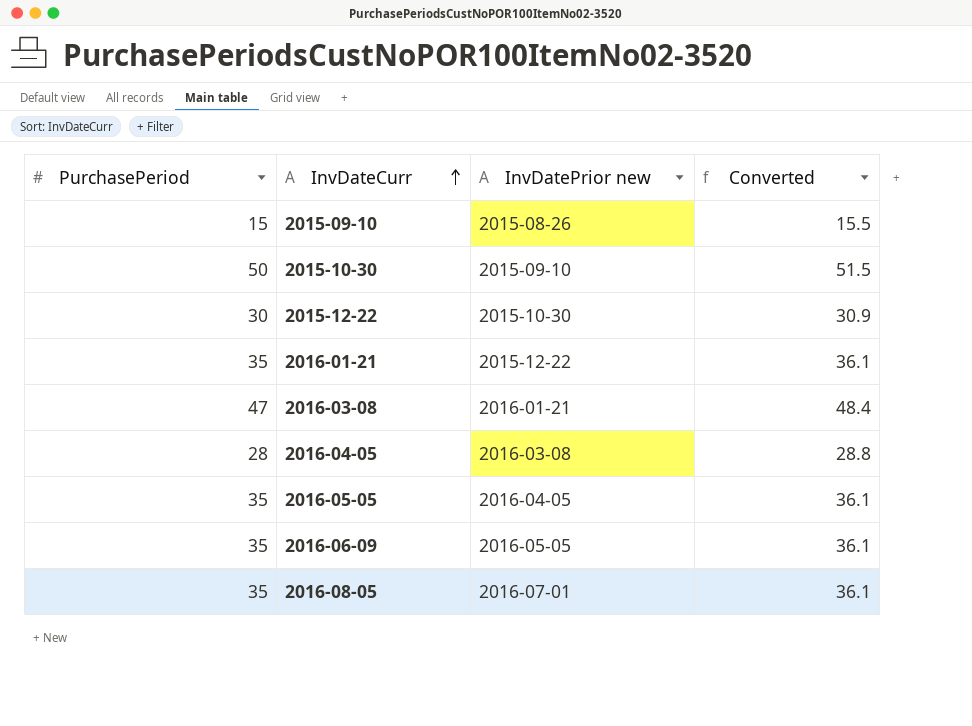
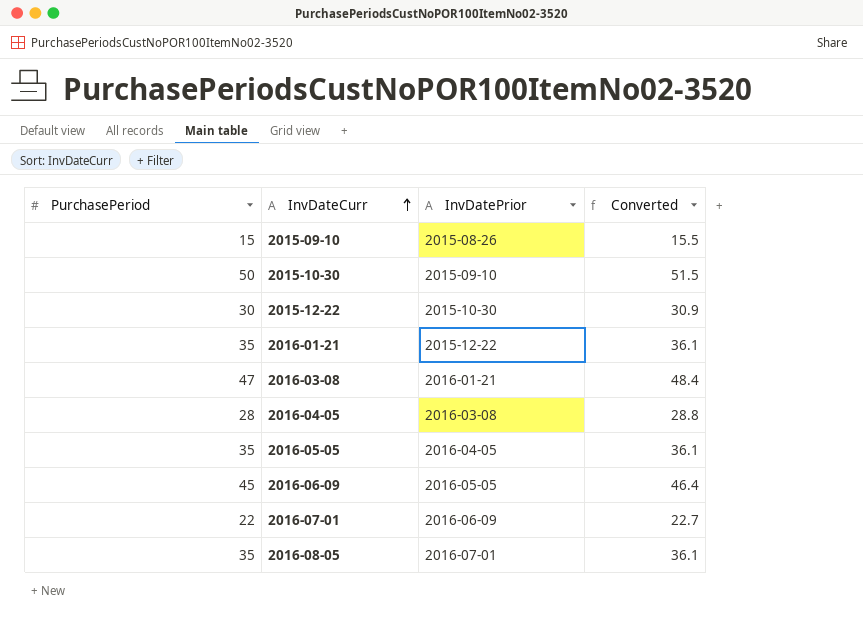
column name: InvDatePrior new -> InvDatePrior
2016-06-09 | PurchasePeriod: 35 -> 45
2016-06-09 | Converted: 36.1 -> 46.4
row 2016-07-01: none -> 22 | 2016-06-09 | 22.7

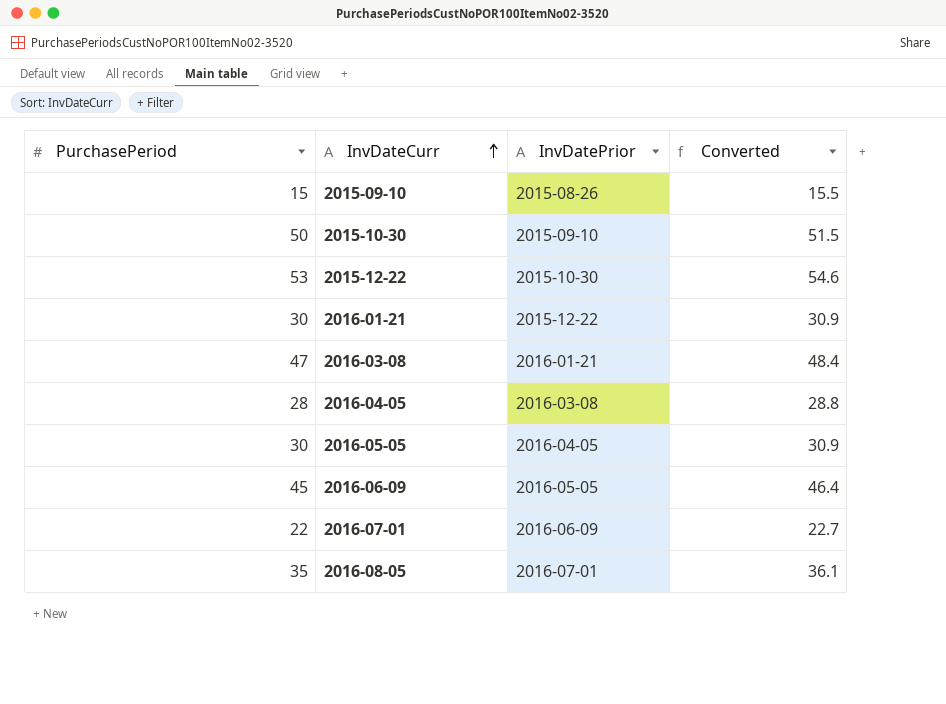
2015-12-22 | PurchasePeriod: 30 -> 53
2015-12-22 | Converted: 30.9 -> 54.6
2016-01-21 | PurchasePeriod: 35 -> 30
2016-01-21 | Converted: 36.1 -> 30.9
2016-05-05 | PurchasePeriod: 35 -> 30
2016-05-05 | Converted: 36.1 -> 30.9

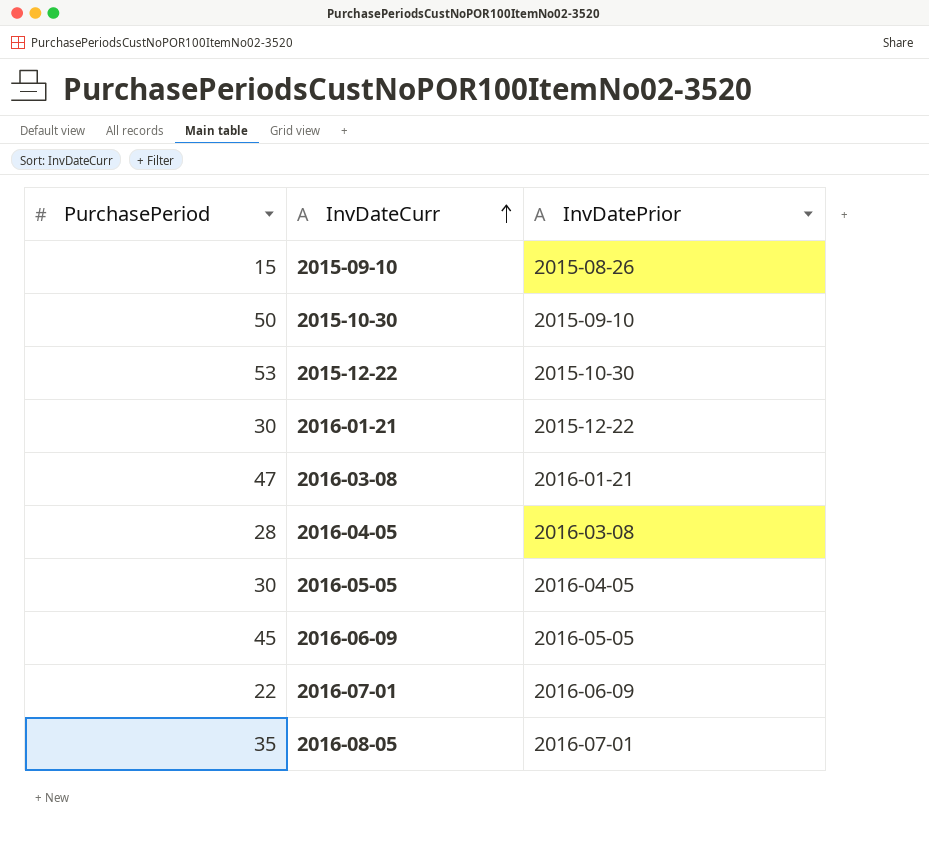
column Converted | formula: [PurchasePeriod] * 1.03 -> none

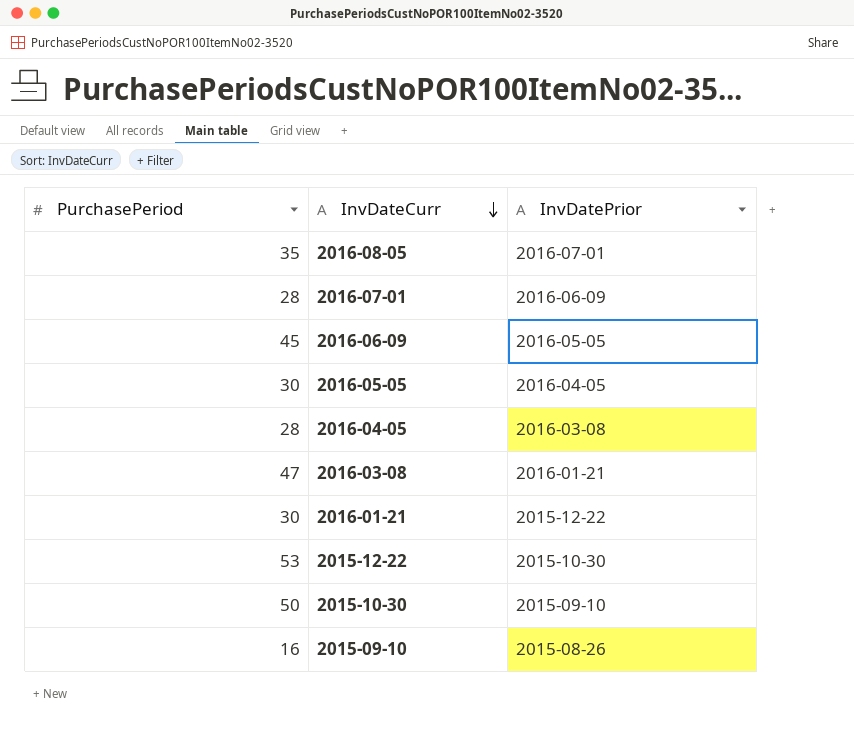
row order: InvDateCurr ascending -> InvDateCurr descending
2016-07-01 | PurchasePeriod: 22 -> 28
2015-09-10 | PurchasePeriod: 15 -> 16

